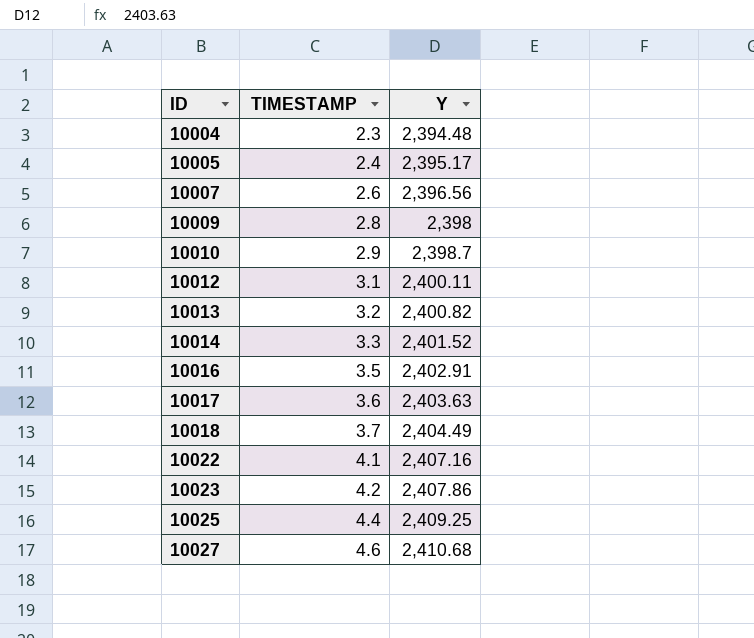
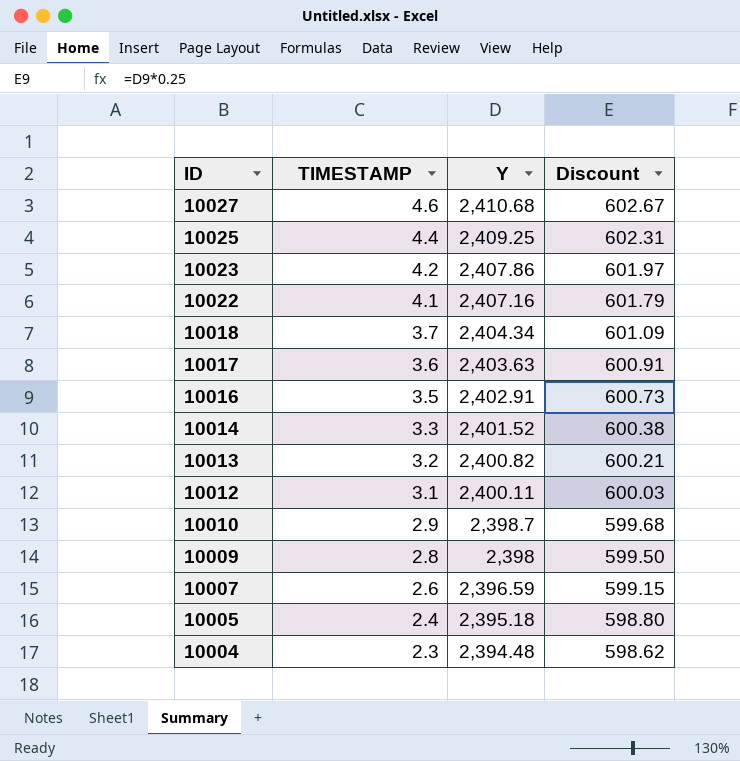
row order: ID ascending -> ID descending
column Discount | formula: none -> [Y] * 0.25
10018 | Y: 2,404.49 -> 2,404.34
10007 | Y: 2,396.56 -> 2,396.59
10005 | Y: 2,395.17 -> 2,395.18

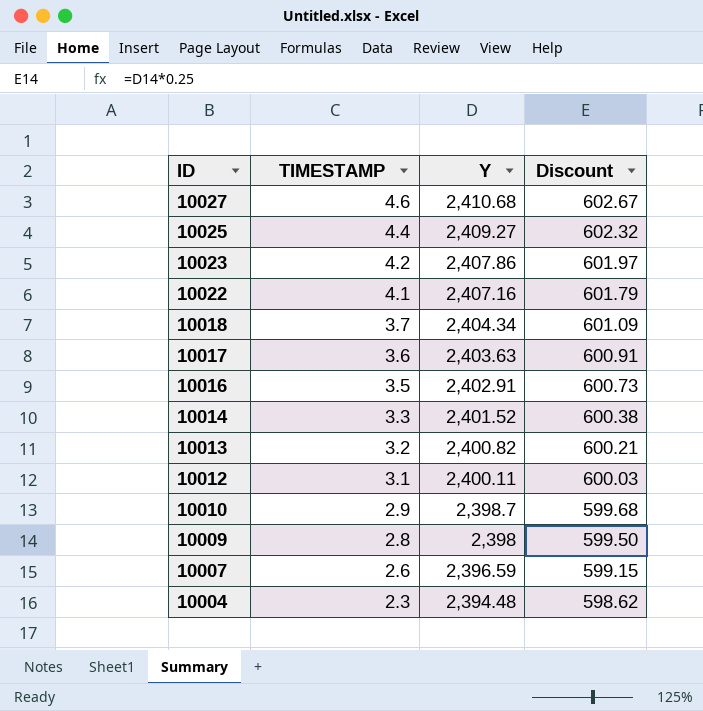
row 10005: 2.4 | 2,395.18 | 598.80 -> none
10025 | Y: 2,409.25 -> 2,409.27
10025 | Discount: 602.31 -> 602.32

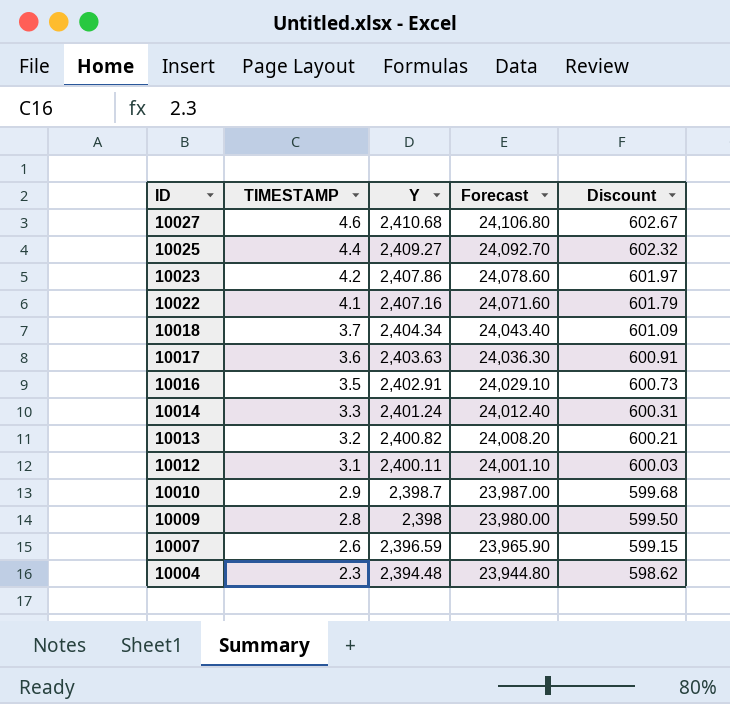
column Forecast | formula: none -> [Y] * 10
10014 | Y: 2,401.52 -> 2,401.24
10014 | Discount: 600.38 -> 600.31

